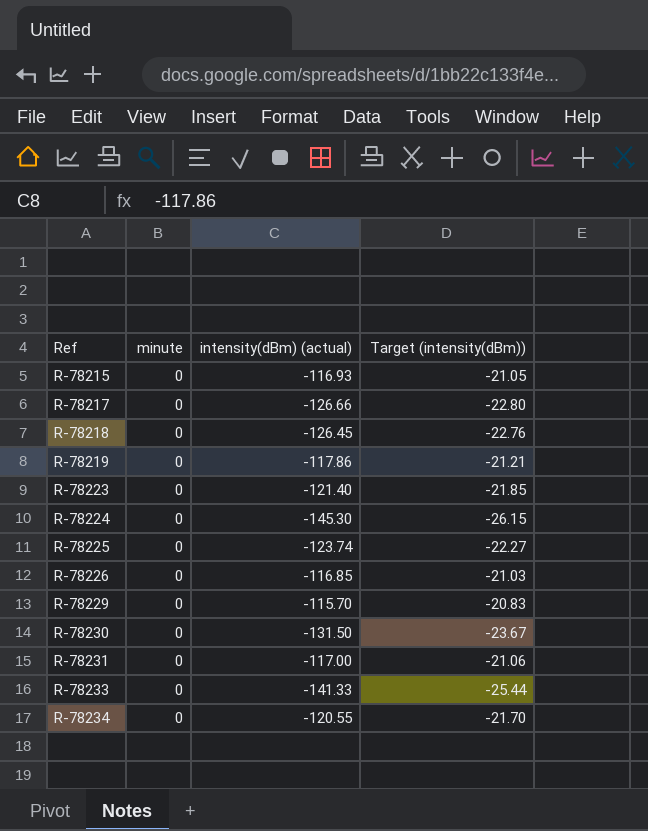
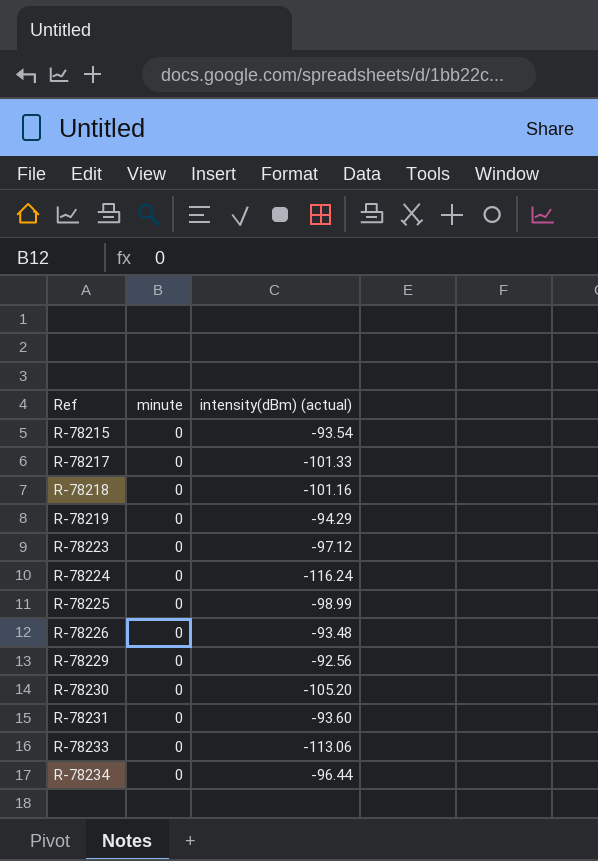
column Target (intensity(dBm)) | formula: [intensity(dBm) (actual)] * 0.18 -> none
R-78215 | intensity(dBm) (actual): -116.93 -> -93.54
R-78217 | intensity(dBm) (actual): -126.66 -> -101.33
R-78218 | intensity(dBm) (actual): -126.45 -> -101.16
R-78219 | intensity(dBm) (actual): -117.86 -> -94.29
R-78223 | intensity(dBm) (actual): -121.40 -> -97.12
R-78224 | intensity(dBm) (actual): -145.30 -> -116.24
R-78225 | intensity(dBm) (actual): -123.74 -> -98.99
R-78226 | intensity(dBm) (actual): -116.85 -> -93.48
R-78229 | intensity(dBm) (actual): -115.70 -> -92.56
R-78230 | intensity(dBm) (actual): -131.50 -> -105.20
R-78231 | intensity(dBm) (actual): -117.00 -> -93.60
R-78233 | intensity(dBm) (actual): -141.33 -> -113.06
R-78234 | intensity(dBm) (actual): -120.55 -> -96.44

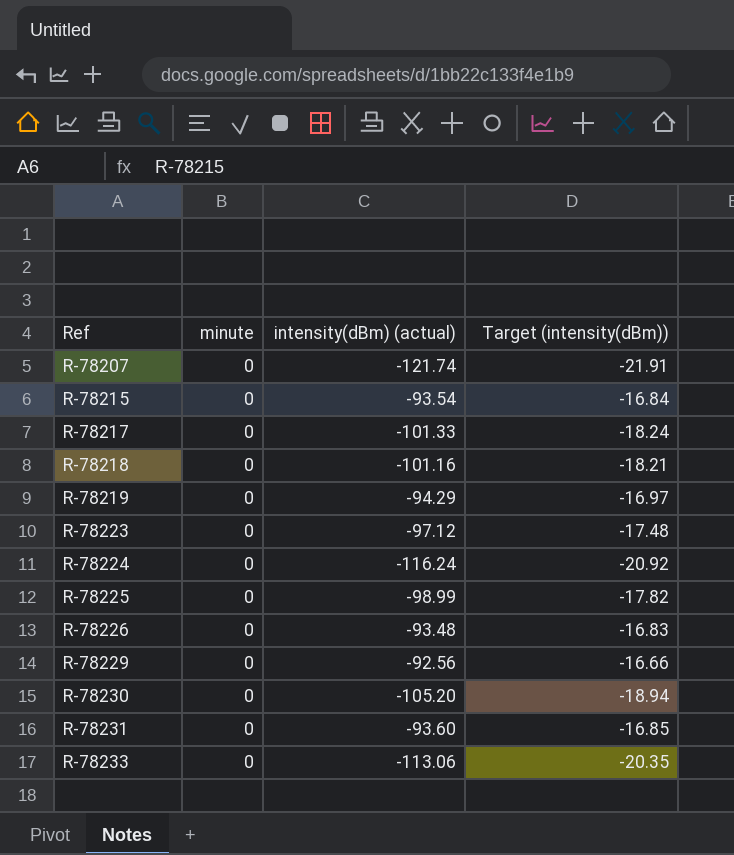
column Target (intensity(dBm)) | formula: none -> [intensity(dBm) (actual)] * 0.18
row R-78234: 0 | -96.44 -> none
row R-78207: none -> 0 | -121.74 | -21.91

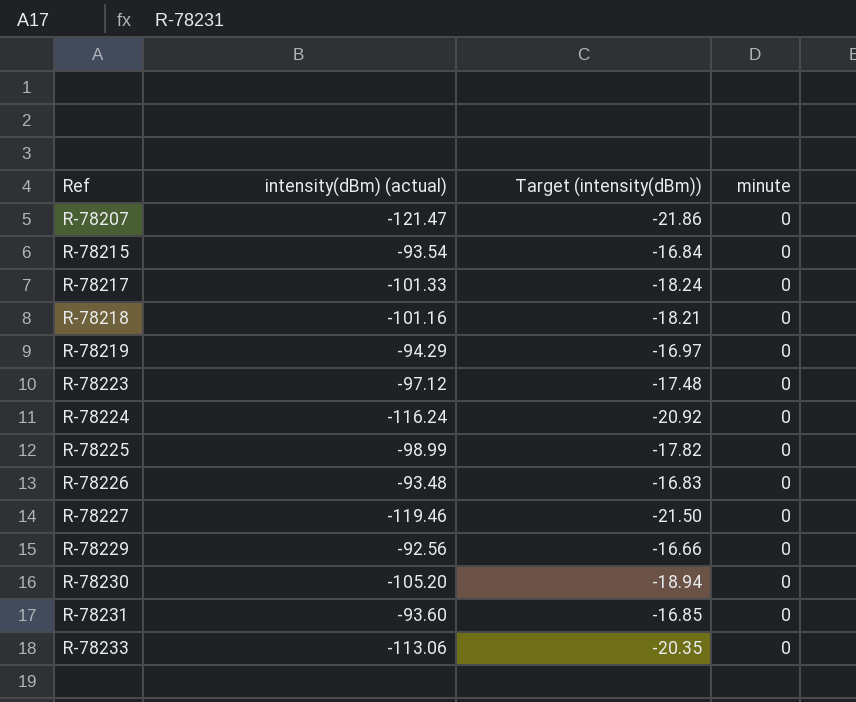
column minute | position: 2 -> 4
R-78207 | intensity(dBm) (actual): -121.74 -> -121.47
R-78207 | Target (intensity(dBm)): -21.91 -> -21.86
row R-78227: none -> -119.46 | -21.50 | 0

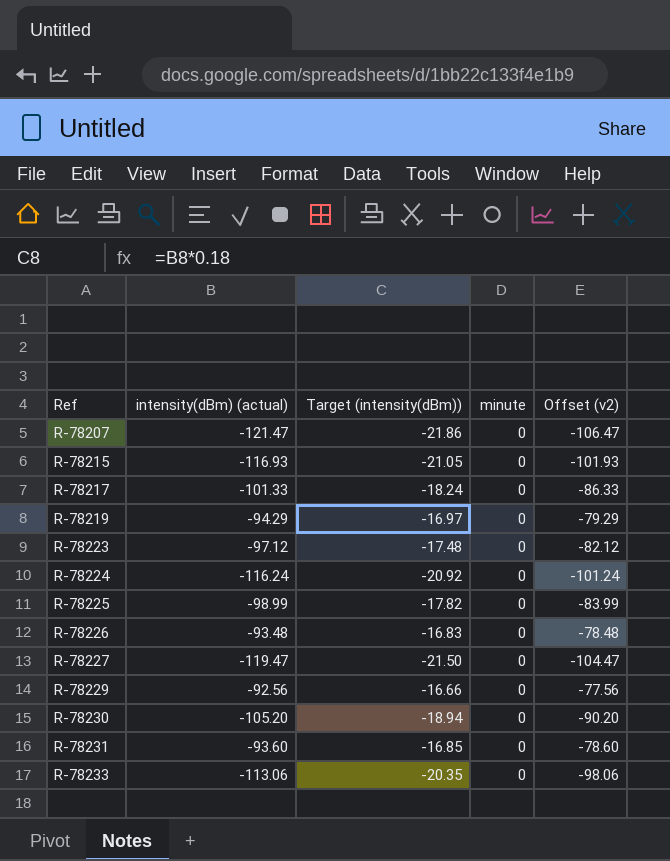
column Offset (v2) | formula: none -> [intensity(dBm) (actual)] + 15
row R-78218: -101.16 | -18.21 | 0 -> none
R-78215 | intensity(dBm) (actual): -93.54 -> -116.93
R-78215 | Target (intensity(dBm)): -16.84 -> -21.05
R-78227 | intensity(dBm) (actual): -119.46 -> -119.47

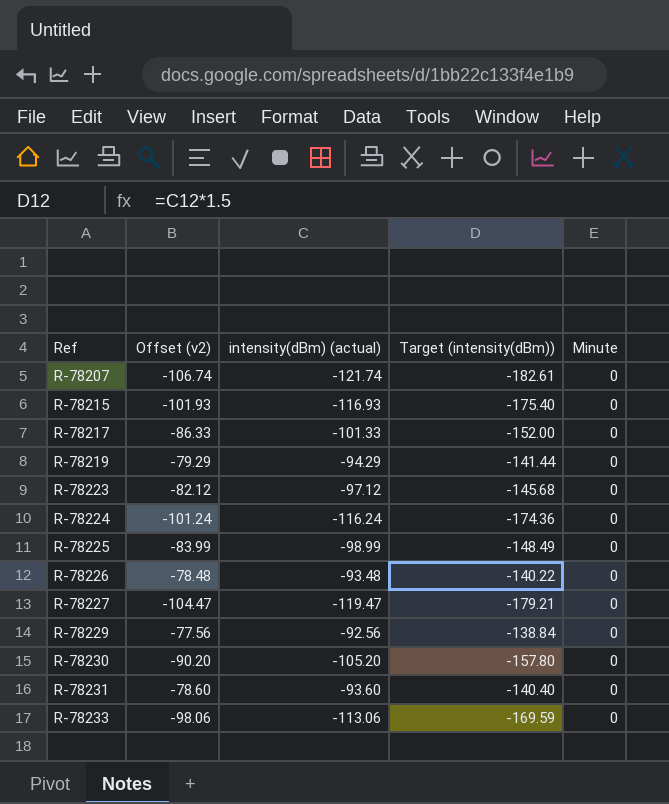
column Offset (v2) | position: 5 -> 2
column Target (intensity(dBm)) | formula: [intensity(dBm) (actual)] * 0.18 -> [intensity(dBm) (actual)] * 1.5
column name: minute -> Minute
R-78207 | Offset (v2): -106.47 -> -106.74
R-78207 | intensity(dBm) (actual): -121.47 -> -121.74

